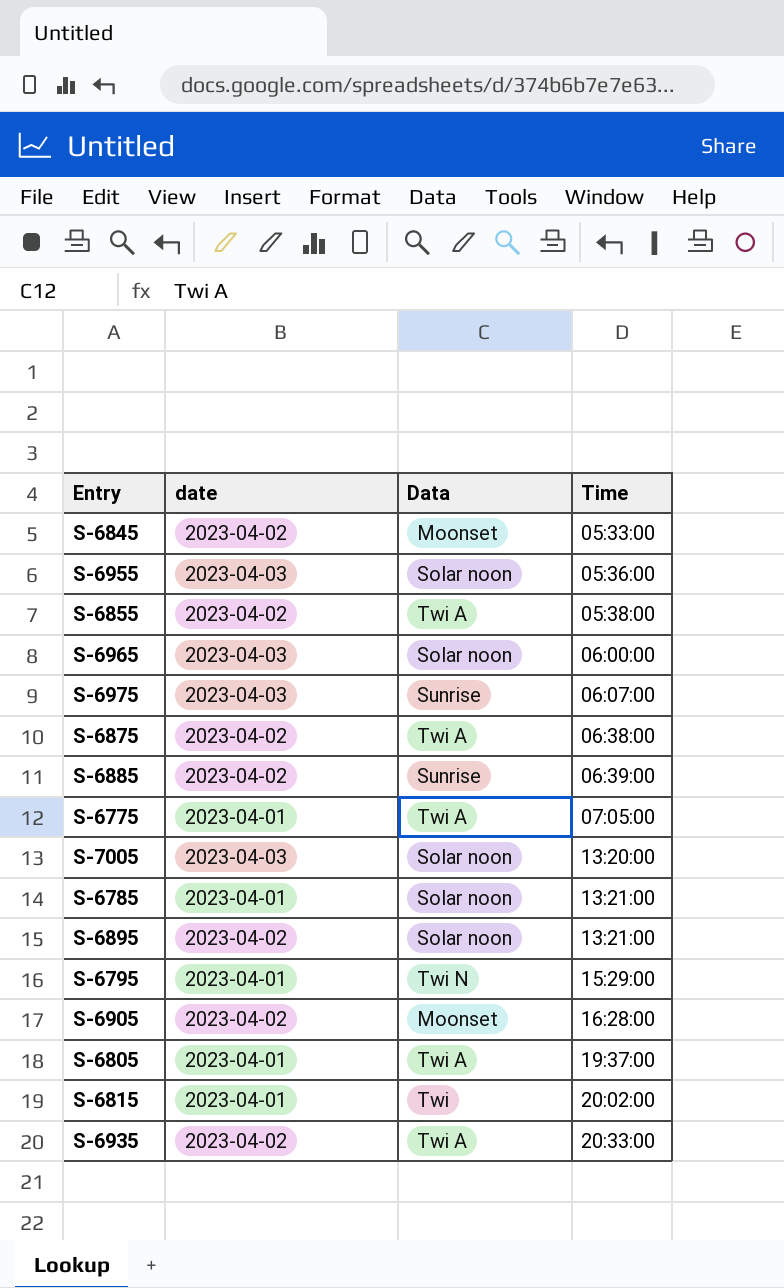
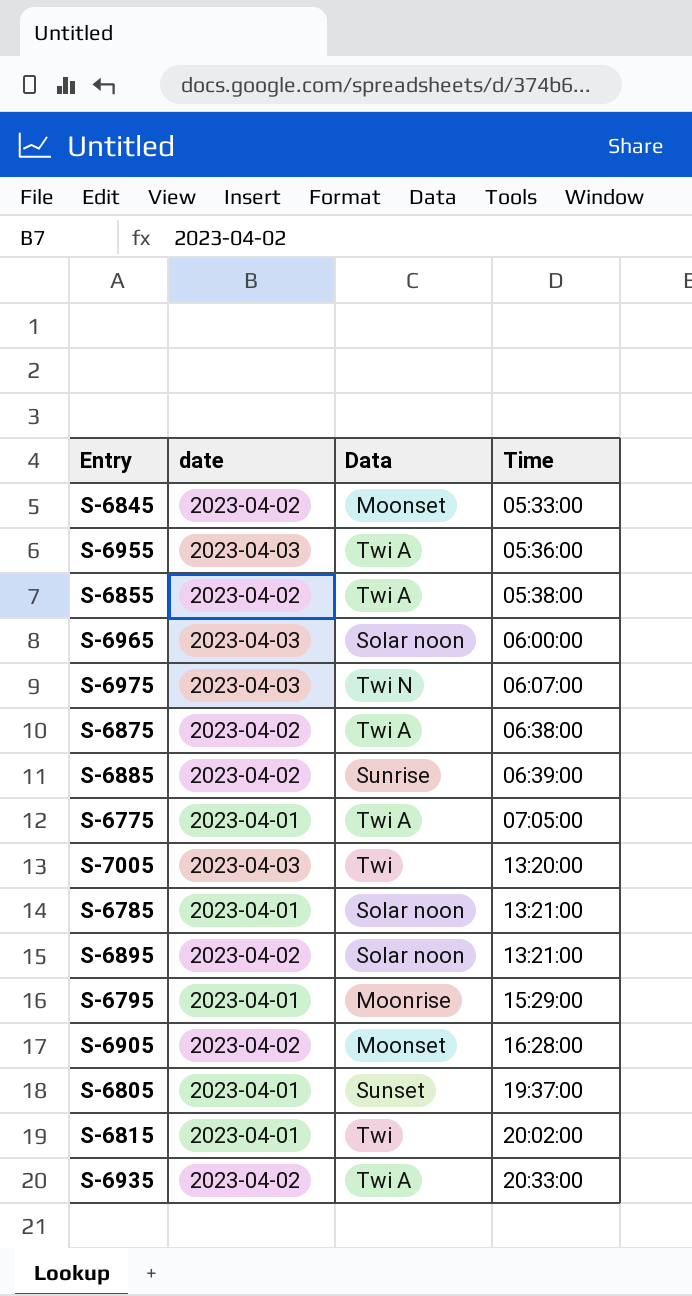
S-6955 | Data: Solar noon -> Twi A
S-6975 | Data: Sunrise -> Twi N
S-7005 | Data: Solar noon -> Twi
S-6795 | Data: Twi N -> Moonrise
S-6805 | Data: Twi A -> Sunset

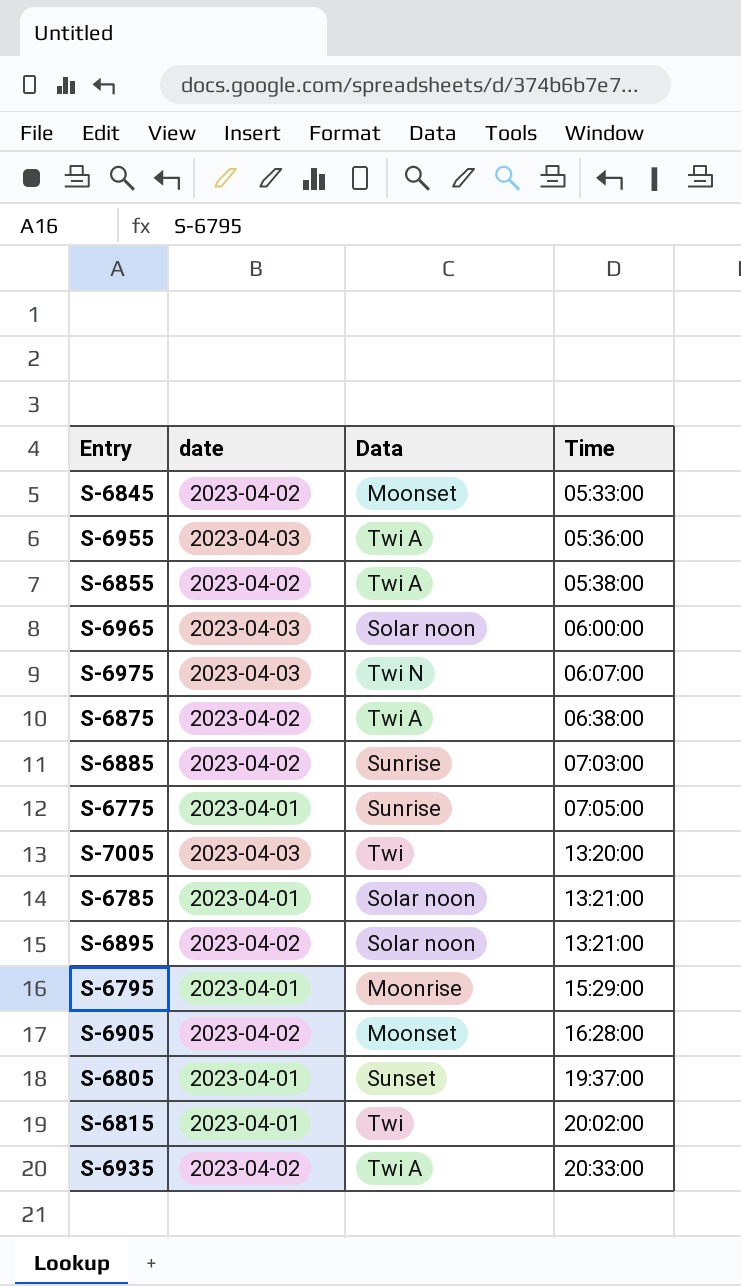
S-6885 | Time: 06:39:00 -> 07:03:00
S-6775 | Data: Twi A -> Sunrise

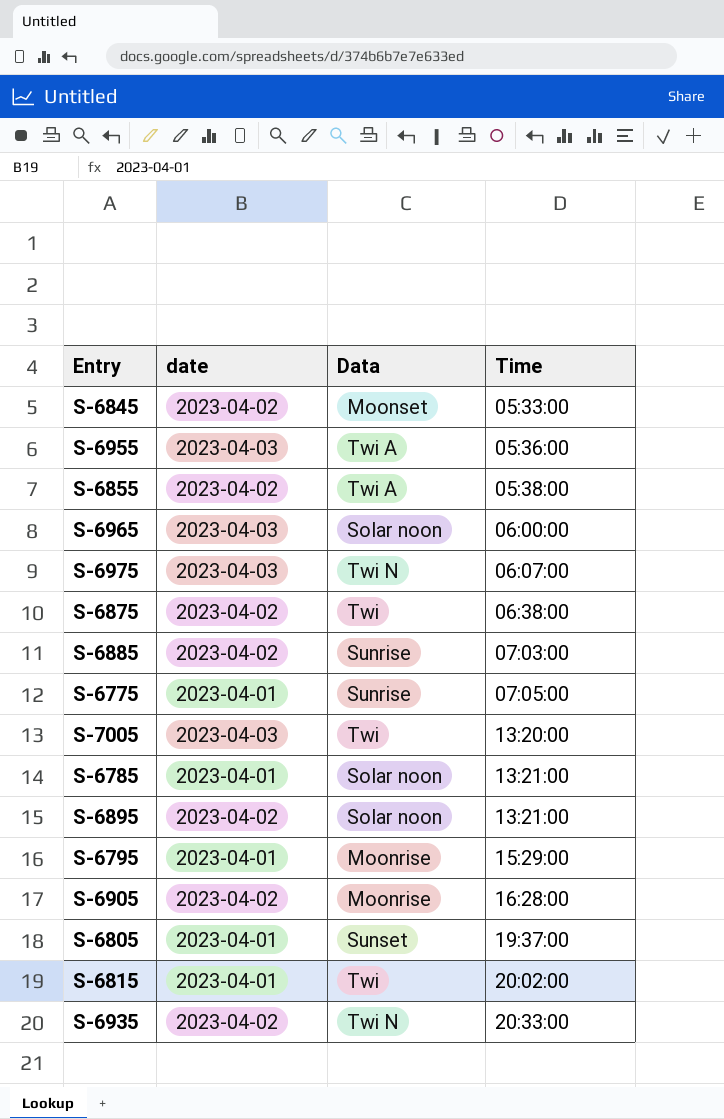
S-6875 | Data: Twi A -> Twi
S-6905 | Data: Moonset -> Moonrise
S-6935 | Data: Twi A -> Twi N

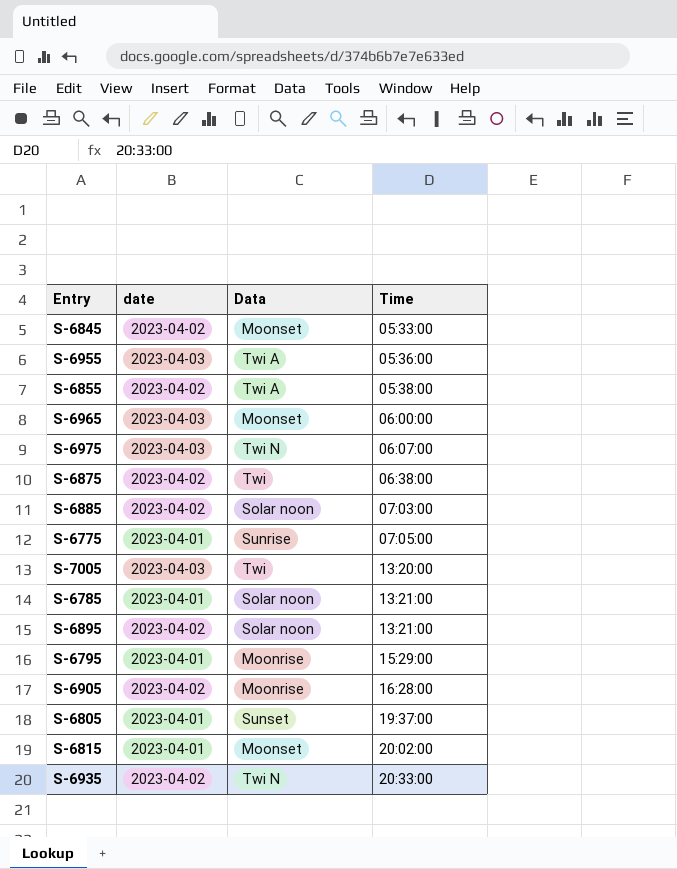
S-6965 | Data: Solar noon -> Moonset
S-6885 | Data: Sunrise -> Solar noon
S-6815 | Data: Twi -> Moonset

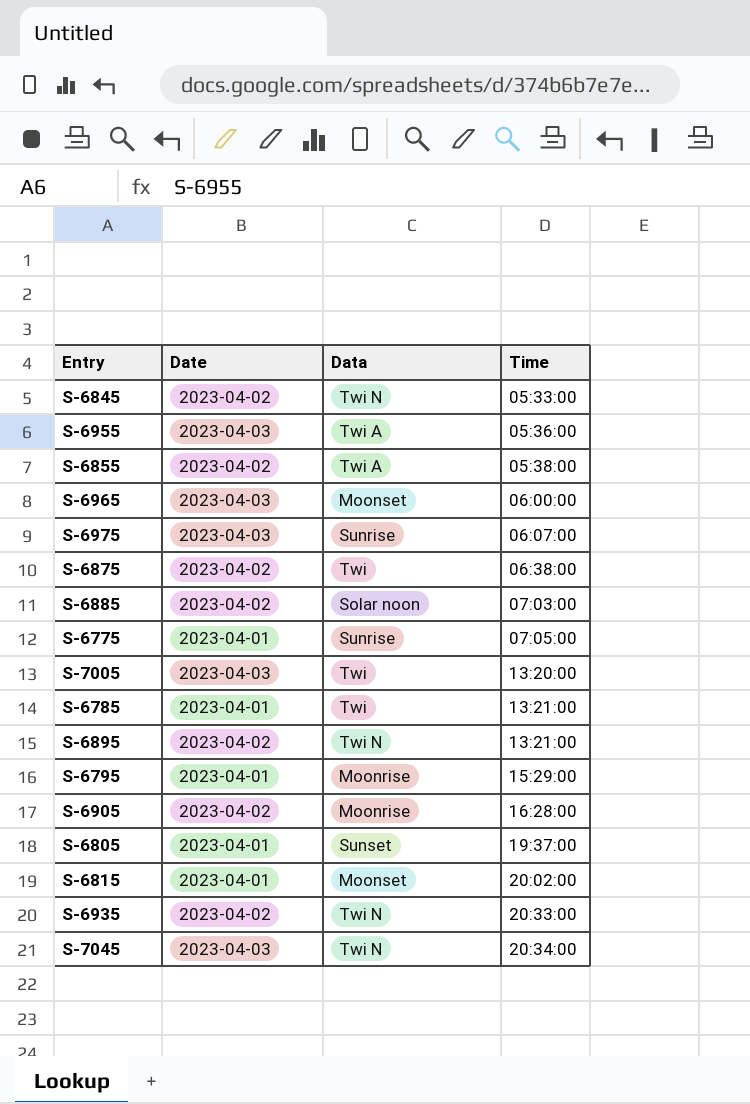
column name: date -> Date
S-6845 | Data: Moonset -> Twi N
S-6975 | Data: Twi N -> Sunrise
S-6785 | Data: Solar noon -> Twi
S-6895 | Data: Solar noon -> Twi N
row S-7045: none -> 2023-04-03 | Twi N | 20:34:00

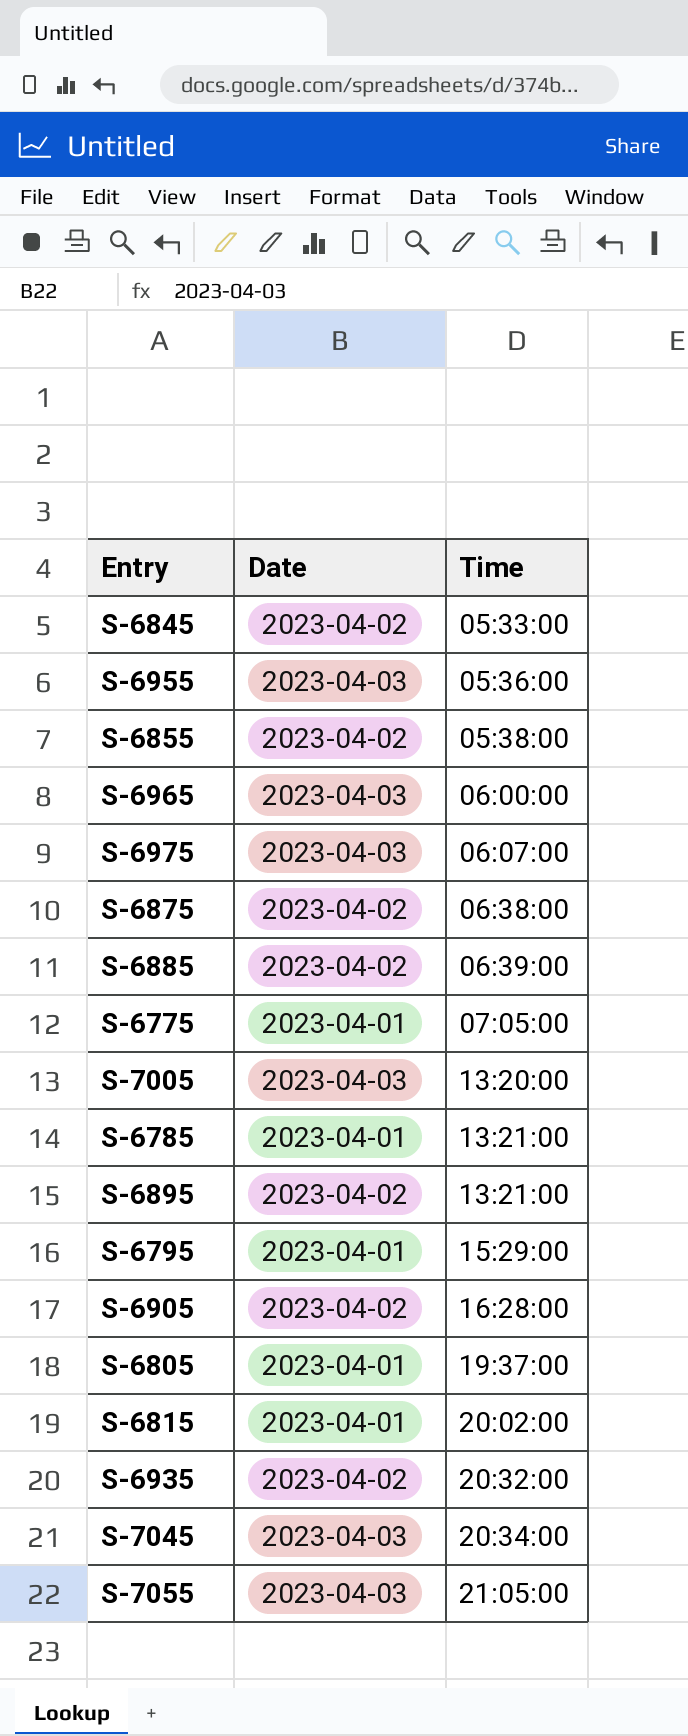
column Data | position: 3 -> none
S-6885 | Time: 07:03:00 -> 06:39:00
S-6935 | Time: 20:33:00 -> 20:32:00
row S-7055: none -> 2023-04-03 | 21:05:00

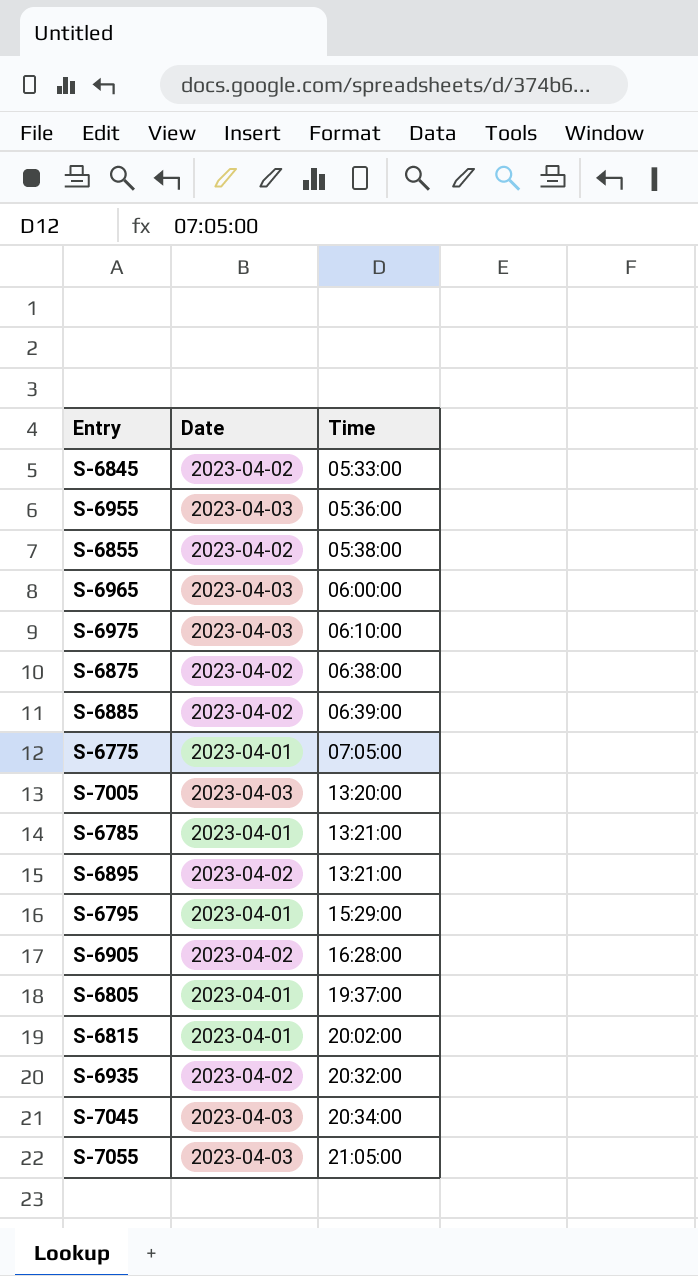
S-6975 | Time: 06:07:00 -> 06:10:00

